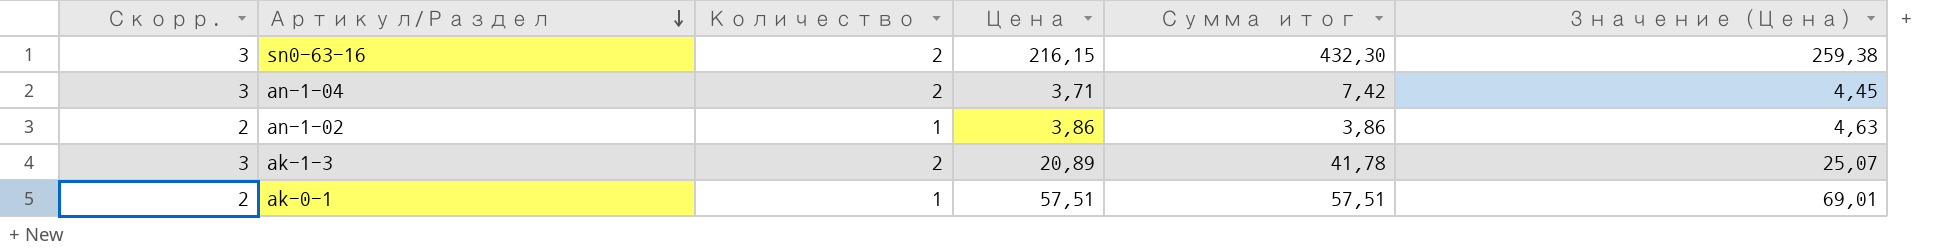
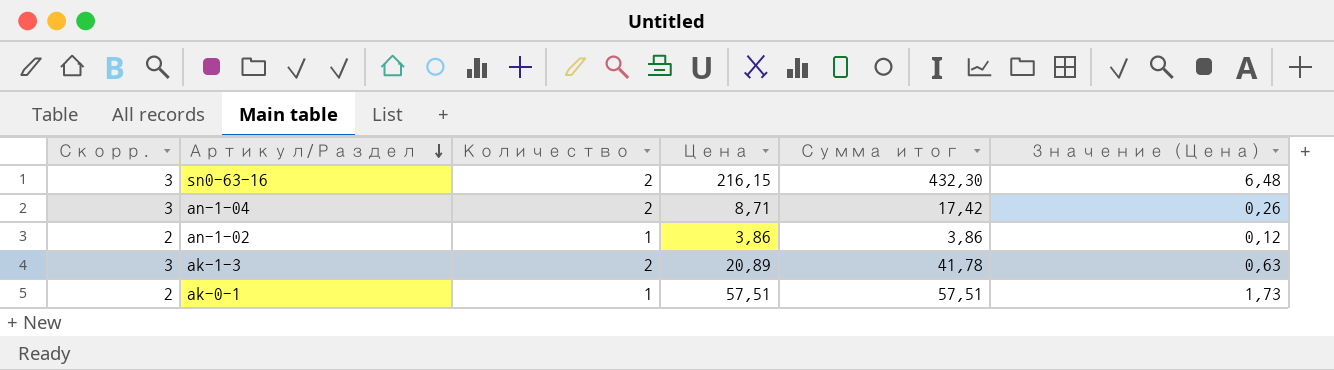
column Значение (Цена) | formula: [Цена] * 1,2 -> [Цена] * 0,03
an-1-04 | Цена: 3,71 -> 8,71
an-1-04 | Сумма итог: 7,42 -> 17,42

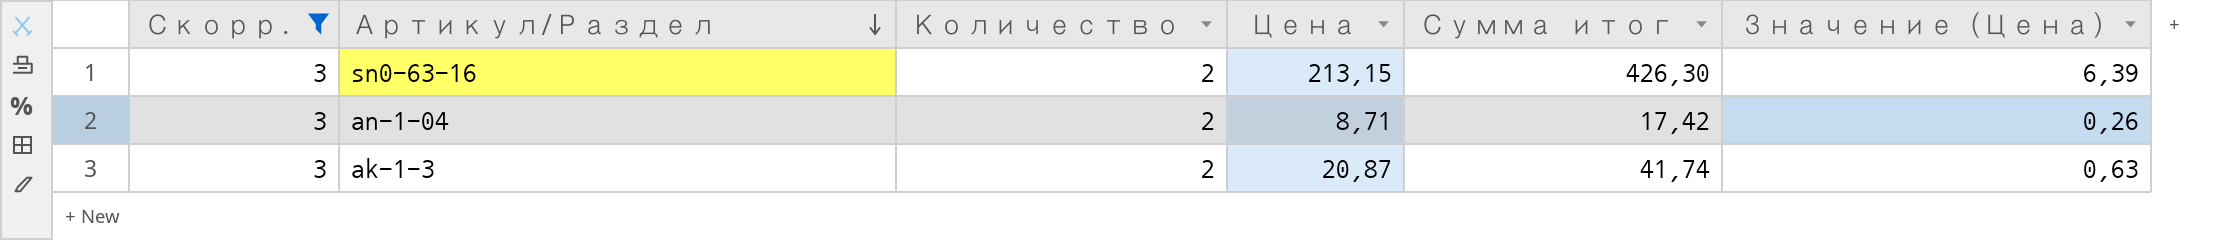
filter: none -> Скорр. = 3
sn0-63-16 | Цена: 216,15 -> 213,15
sn0-63-16 | Сумма итог: 432,30 -> 426,30
sn0-63-16 | Значение (Цена): 6,48 -> 6,39
ak-1-3 | Цена: 20,89 -> 20,87
ak-1-3 | Сумма итог: 41,78 -> 41,74

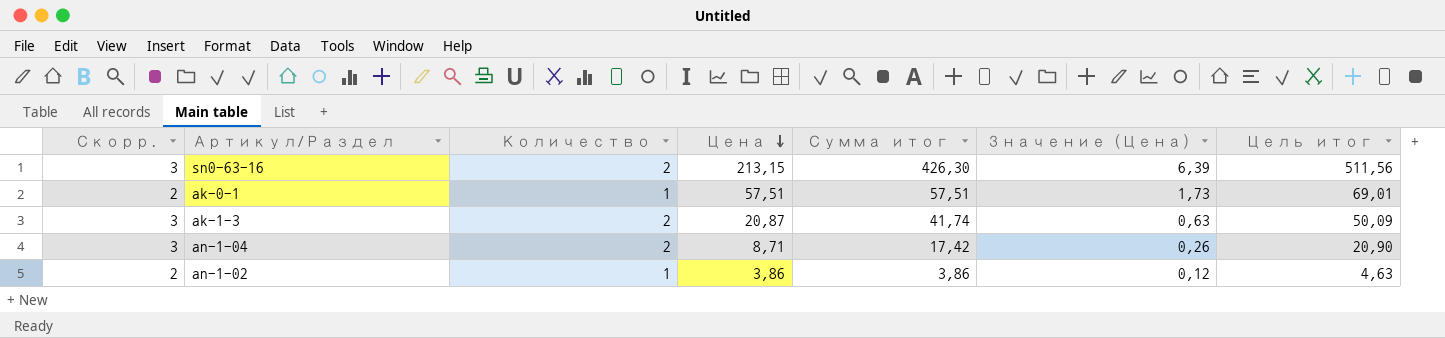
filter: Скорр. = 3 -> none
row order: Артикул/Раздел descending -> Цена descending
column Цель итог | formula: none -> [Сумма итог] * 1,2

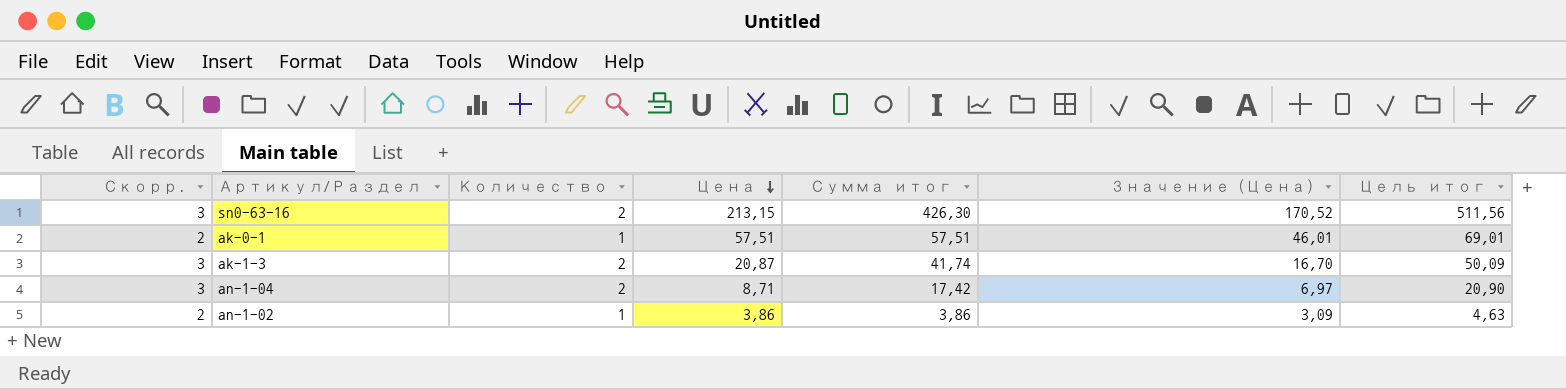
column Значение (Цена) | formula: [Цена] * 0,03 -> [Цена] * 0,8

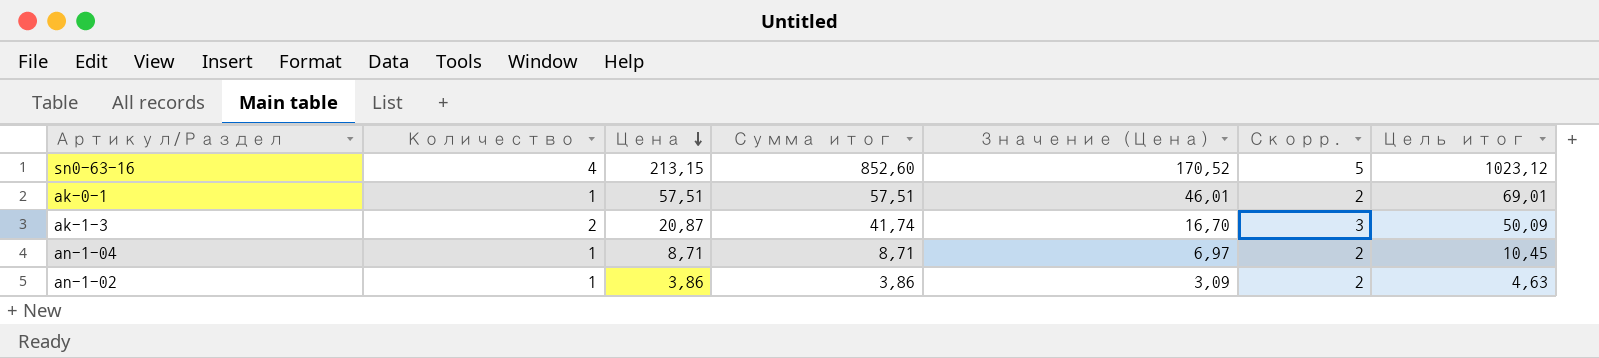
column Скорр. | position: 1 -> 6
sn0-63-16 | Количество: 2 -> 4
sn0-63-16 | Сумма итог: 426,30 -> 852,60
sn0-63-16 | Скорр.: 3 -> 5
sn0-63-16 | Цель итог: 511,56 -> 1023,12
an-1-04 | Количество: 2 -> 1
an-1-04 | Сумма итог: 17,42 -> 8,71
an-1-04 | Скорр.: 3 -> 2
an-1-04 | Цель итог: 20,90 -> 10,45

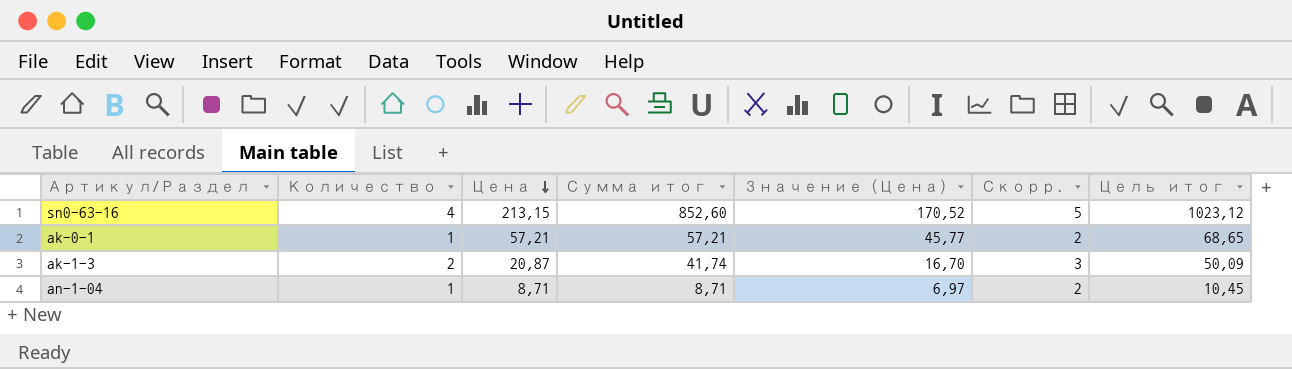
row an-1-02: 1 | 3,86 | 3,86 | 3,09 | 2 | 4,63 -> none
ak-0-1 | Цена: 57,51 -> 57,21
ak-0-1 | Сумма итог: 57,51 -> 57,21
ak-0-1 | Значение (Цена): 46,01 -> 45,77
ak-0-1 | Цель итог: 69,01 -> 68,65

